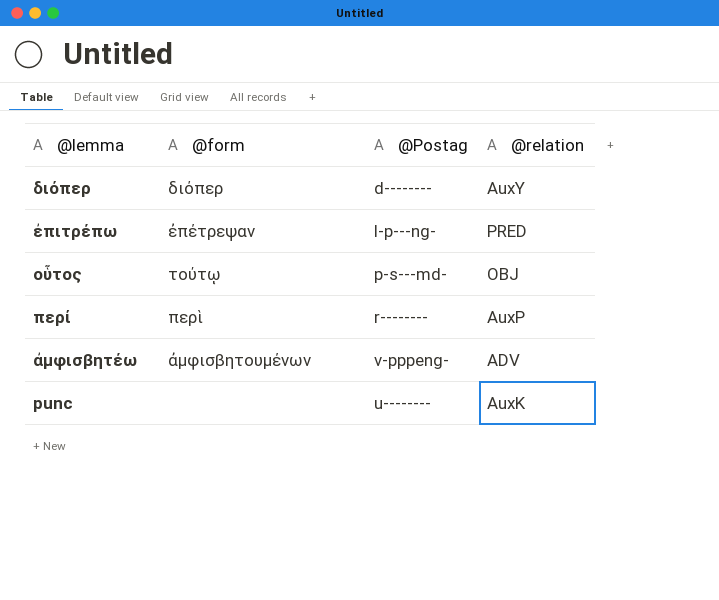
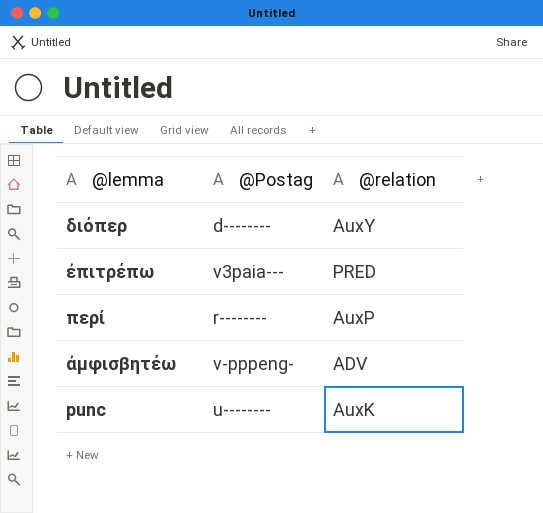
column @form | position: 2 -> none
row οὗτος: τούτῳ | p-s---md- | OBJ -> none
ἐπιτρέπω | @Postag: l-p---ng- -> v3paia---

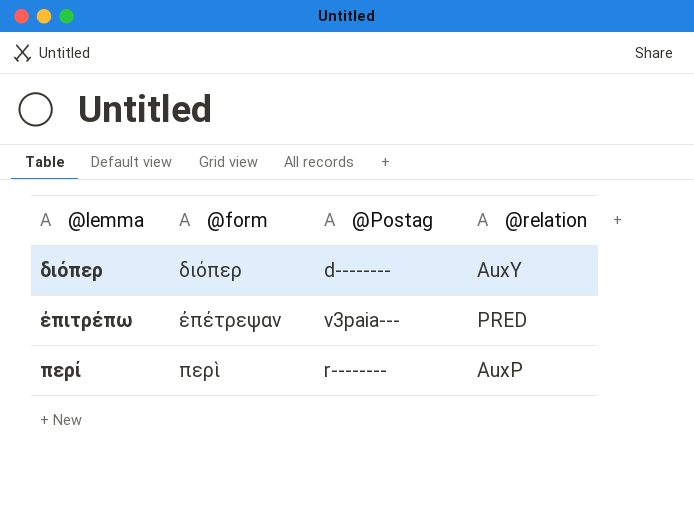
column @form | position: none -> 2
row ἀμφισβητέω: v-pppeng- | ADV -> none
row punc: u-------- | AuxK -> none

